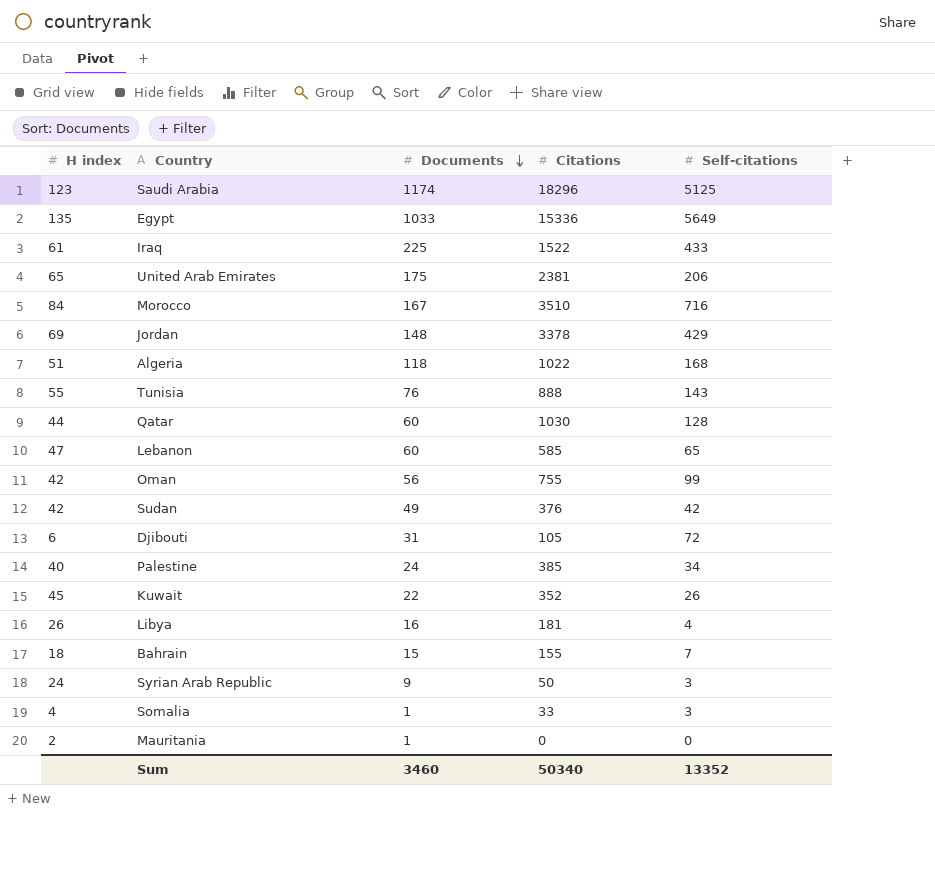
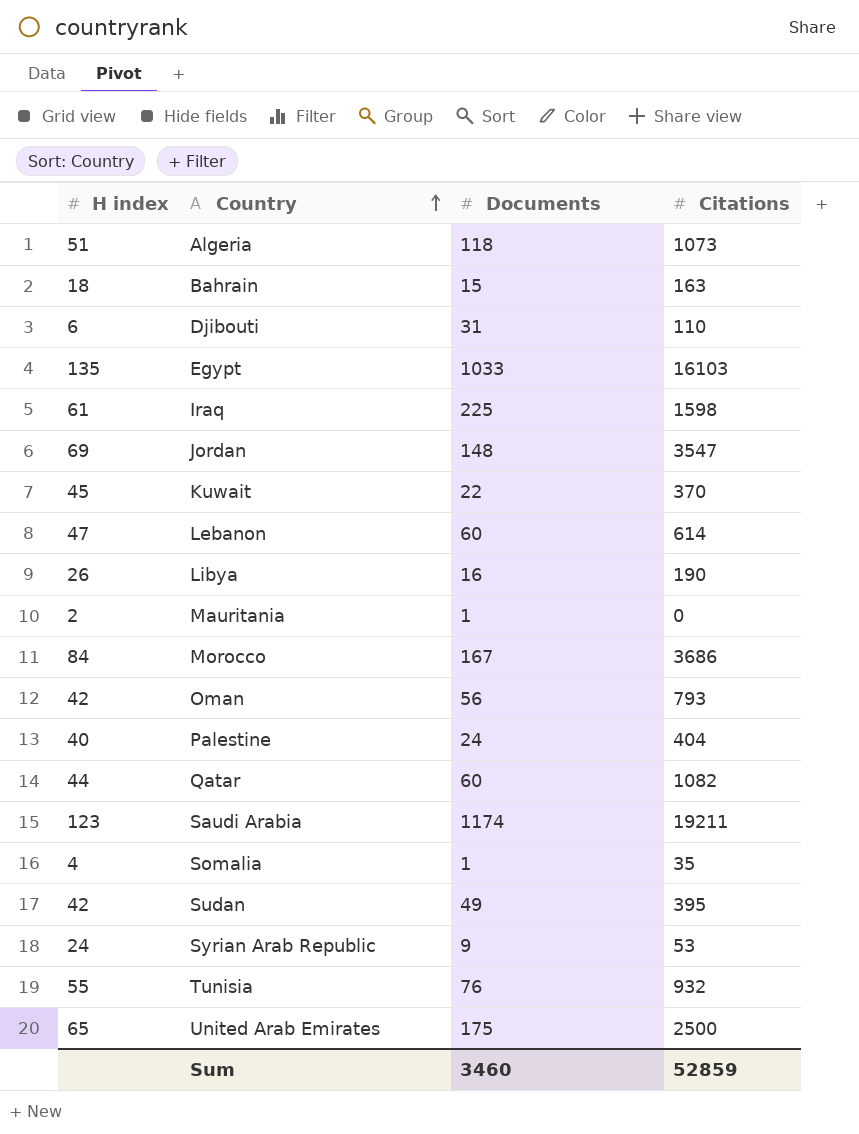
row order: Documents descending -> Country ascending
column Self-citations | position: 5 -> none
Algeria | Citations: 1022 -> 1073
Bahrain | Citations: 155 -> 163
Djibouti | Citations: 105 -> 110
Egypt | Citations: 15336 -> 16103
Iraq | Citations: 1522 -> 1598
Jordan | Citations: 3378 -> 3547
Kuwait | Citations: 352 -> 370
Lebanon | Citations: 585 -> 614
Libya | Citations: 181 -> 190
Morocco | Citations: 3510 -> 3686
Oman | Citations: 755 -> 793
Palestine | Citations: 385 -> 404
Qatar | Citations: 1030 -> 1082
Saudi Arabia | Citations: 18296 -> 19211
Somalia | Citations: 33 -> 35
Sudan | Citations: 376 -> 395
Syrian Arab Republic | Citations: 50 -> 53
Tunisia | Citations: 888 -> 932
United Arab Emirates | Citations: 2381 -> 2500
Sum | Citations: 50340 -> 52859

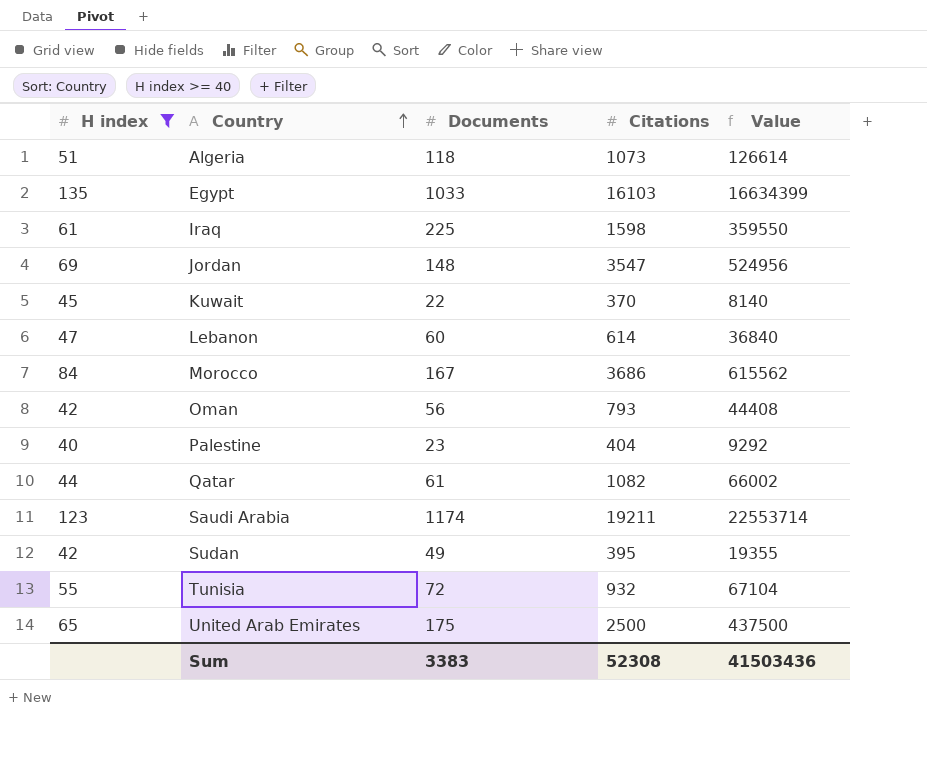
filter: none -> H index >= 40
column Value | formula: none -> [Documents] * [Citations]
Palestine | Documents: 24 -> 23
Qatar | Documents: 60 -> 61
Tunisia | Documents: 76 -> 72
Sum | Documents: 3460 -> 3383
Sum | Citations: 52859 -> 52308

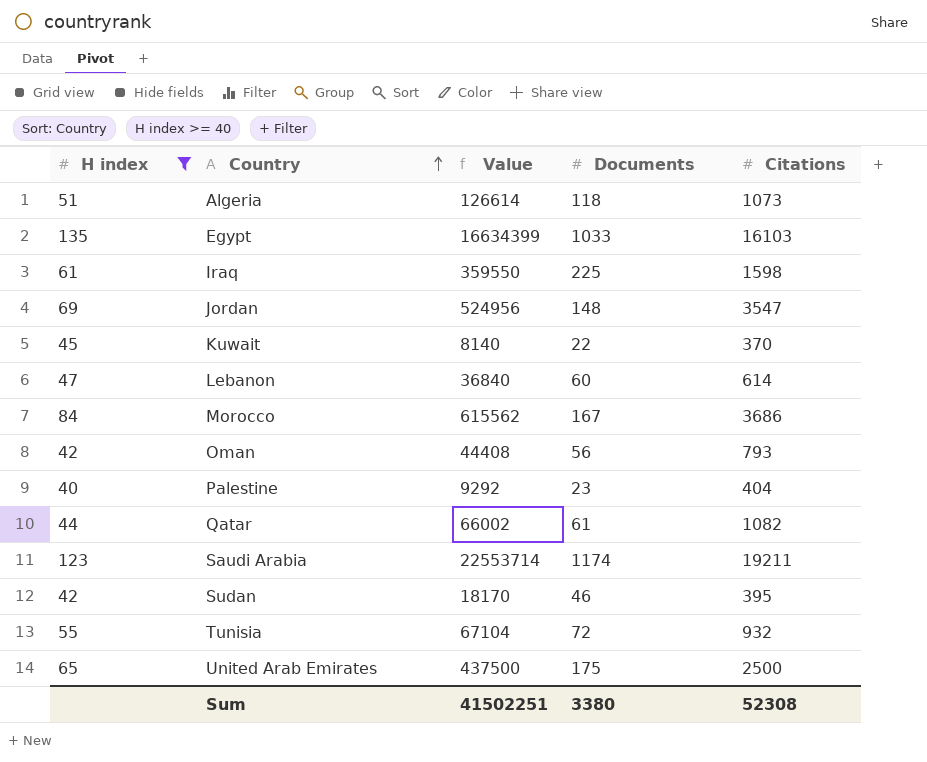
column Value | position: 5 -> 3
Sudan | Value: 19355 -> 18170
Sudan | Documents: 49 -> 46
Sum | Value: 41503436 -> 41502251
Sum | Documents: 3383 -> 3380

